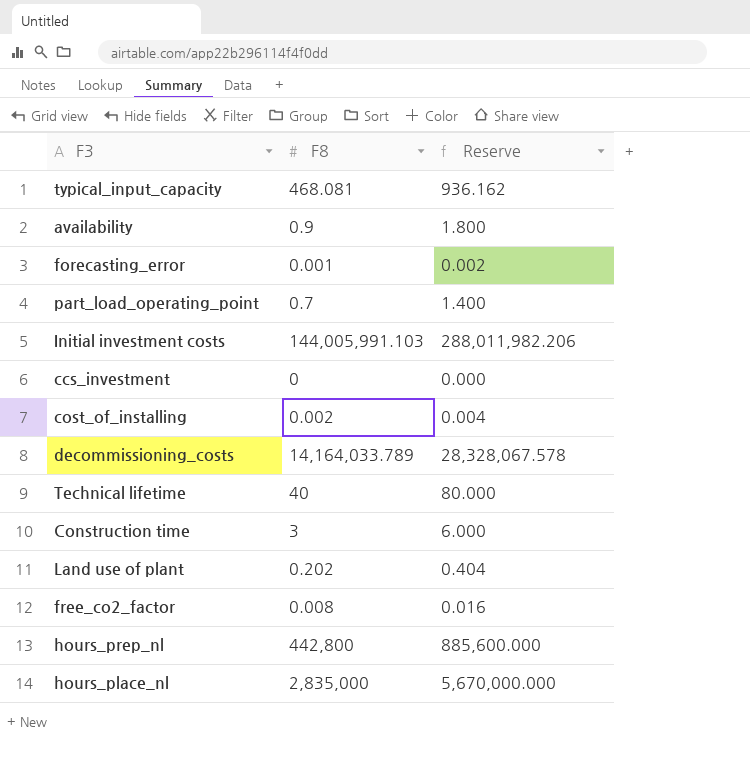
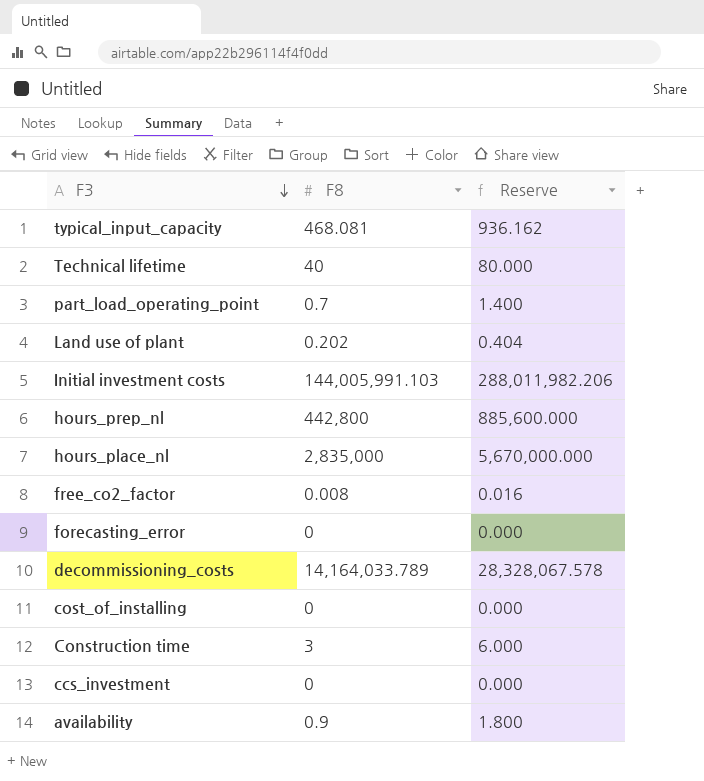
row order: none -> F3 descending
forecasting_error | F8: 0.001 -> 0
forecasting_error | Reserve: 0.002 -> 0.000
cost_of_installing | F8: 0.002 -> 0
cost_of_installing | Reserve: 0.004 -> 0.000

